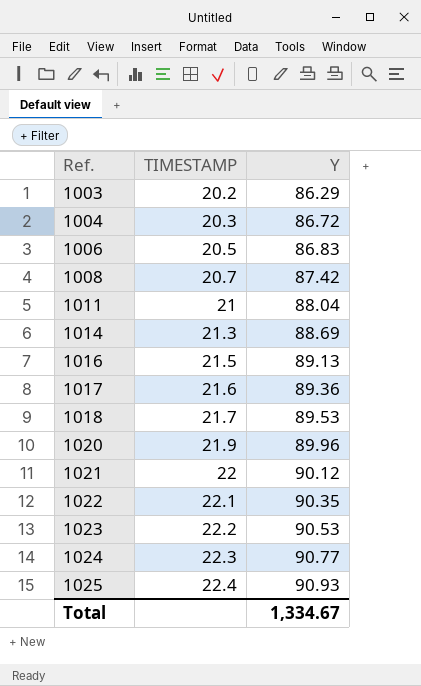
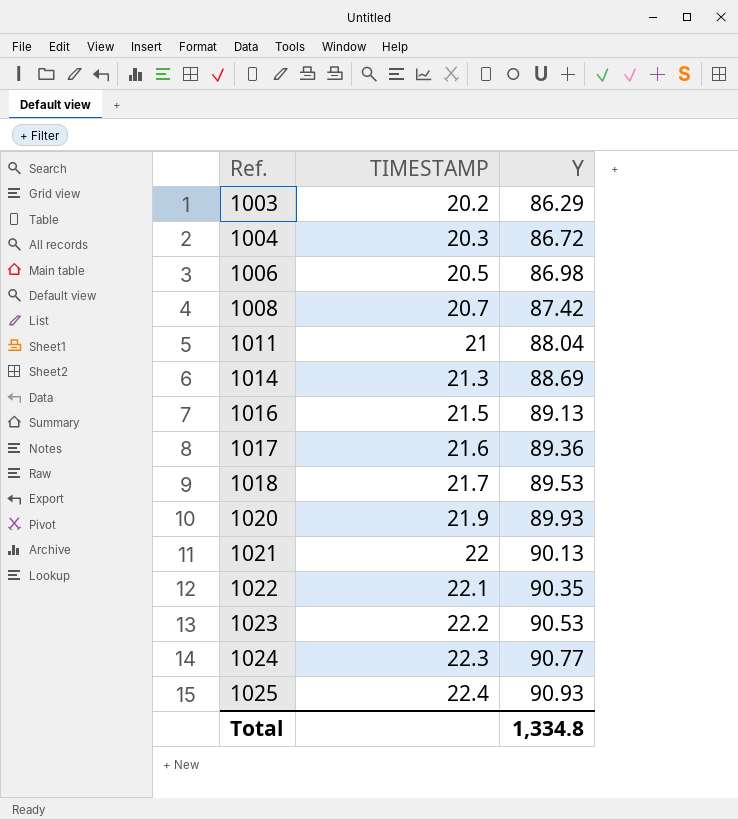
1006 | Y: 86.83 -> 86.98
1020 | Y: 89.96 -> 89.93
1021 | Y: 90.12 -> 90.13
Total | Y: 1,334.67 -> 1,334.8

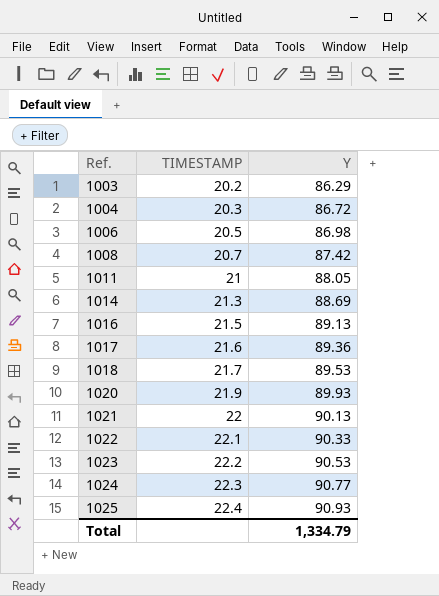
1011 | Y: 88.04 -> 88.05
1022 | Y: 90.35 -> 90.33
Total | Y: 1,334.8 -> 1,334.79

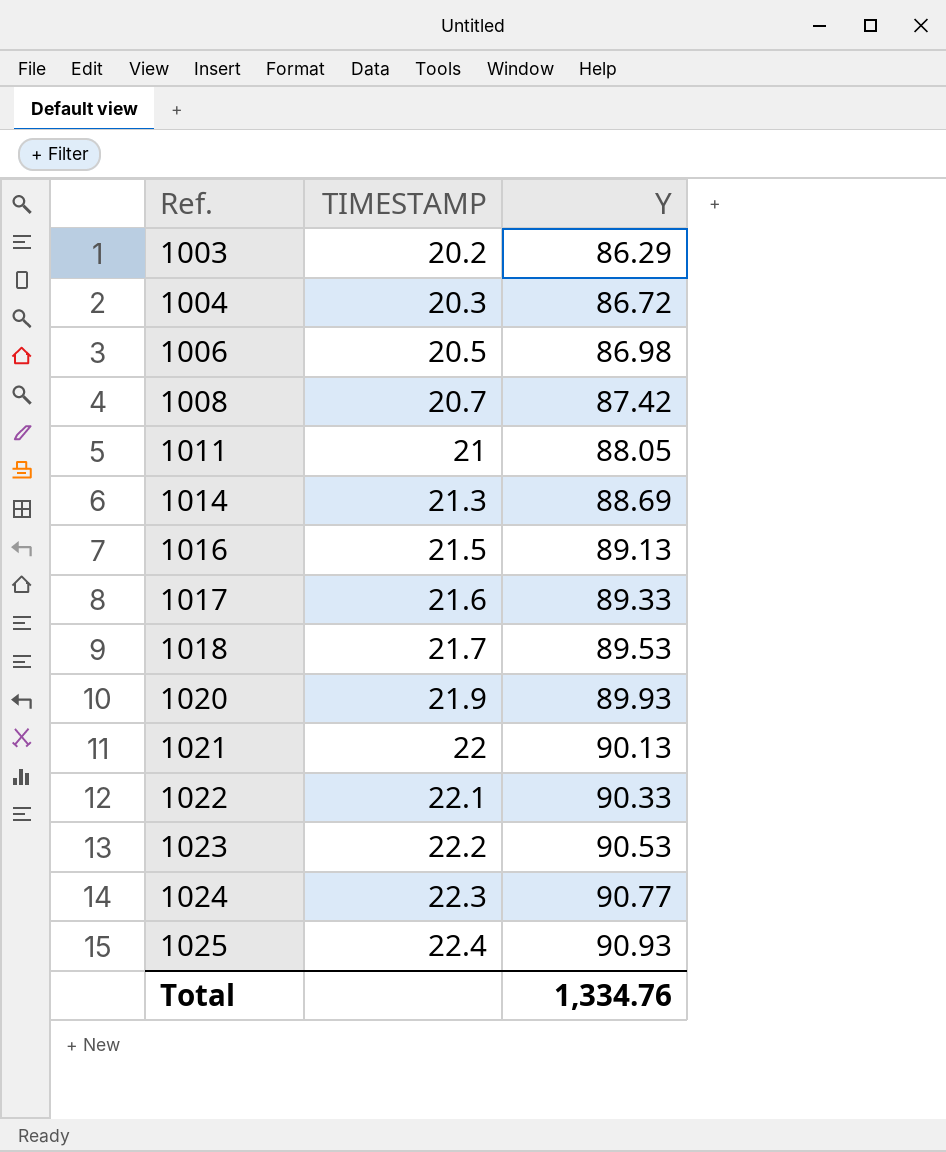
1017 | Y: 89.36 -> 89.33
Total | Y: 1,334.79 -> 1,334.76

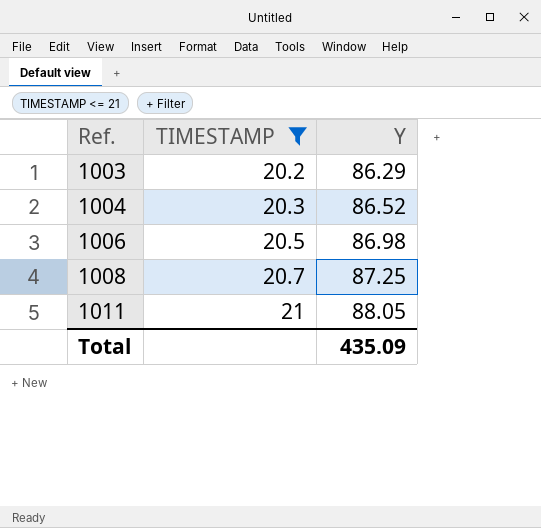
filter: none -> TIMESTAMP <= 21
1004 | Y: 86.72 -> 86.52
1008 | Y: 87.42 -> 87.25
Total | Y: 1,334.76 -> 435.09

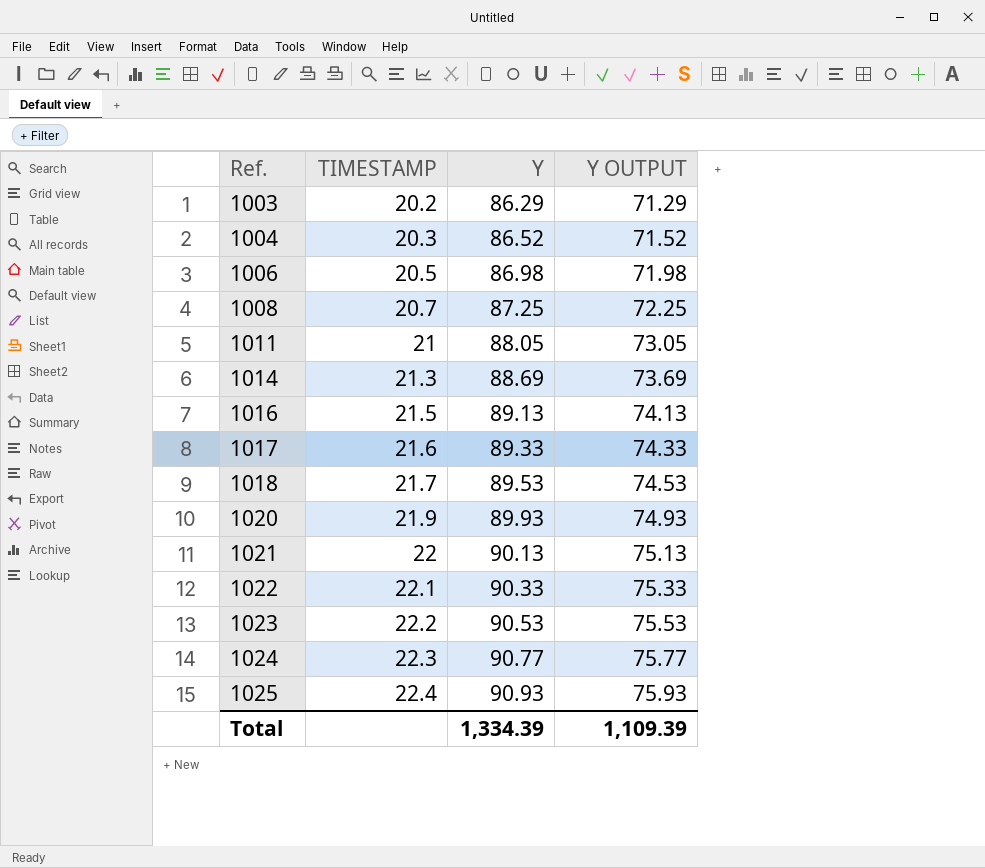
filter: TIMESTAMP <= 21 -> none
column Y OUTPUT | formula: none -> [Y] - 15
Total | Y: 435.09 -> 1,334.39

